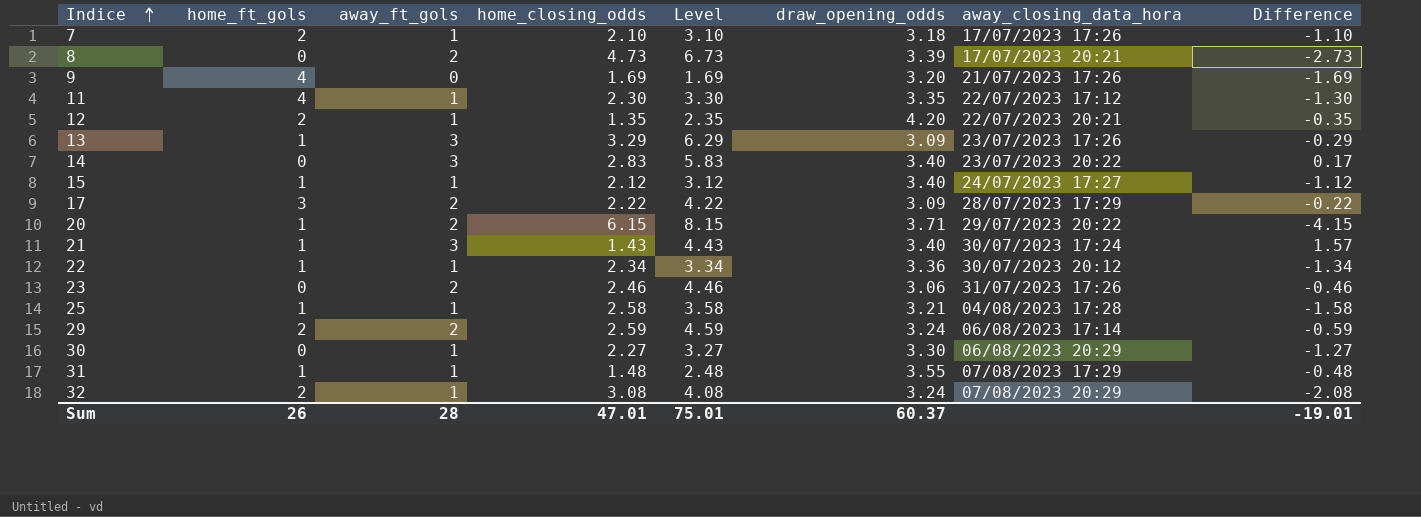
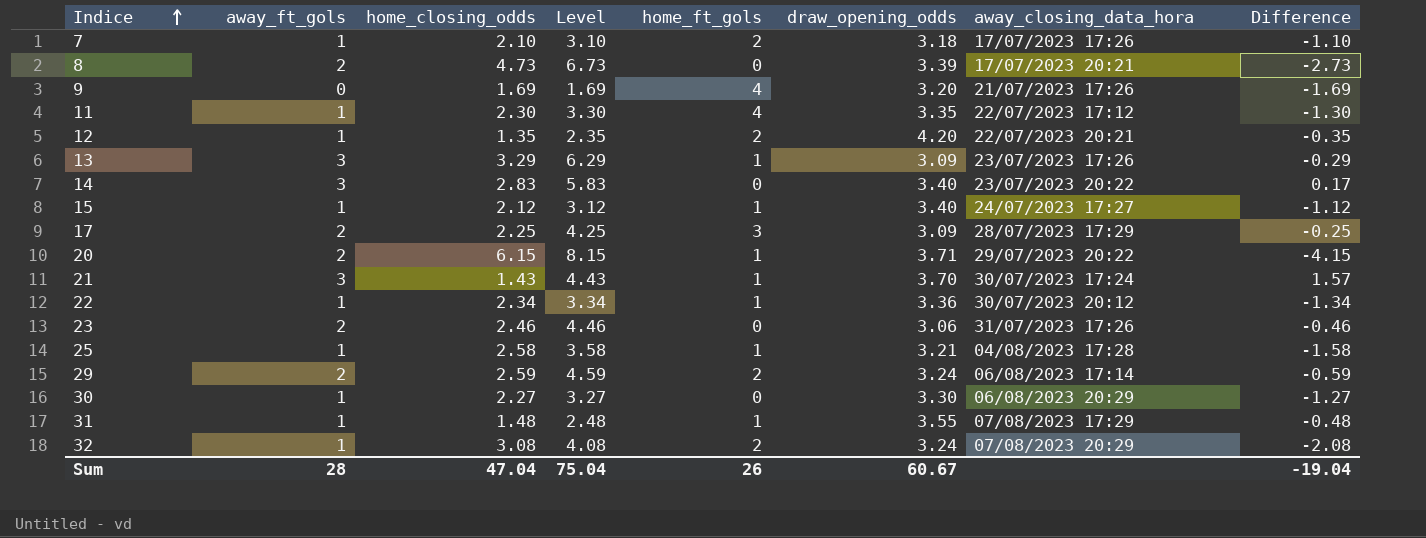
column home_ft_gols | position: 2 -> 5
17 | home_closing_odds: 2.22 -> 2.25
17 | Level: 4.22 -> 4.25
17 | Difference: -0.22 -> -0.25
21 | draw_opening_odds: 3.40 -> 3.70
Sum | home_closing_odds: 47.01 -> 47.04
Sum | Level: 75.01 -> 75.04
Sum | draw_opening_odds: 60.37 -> 60.67
Sum | Difference: -19.01 -> -19.04

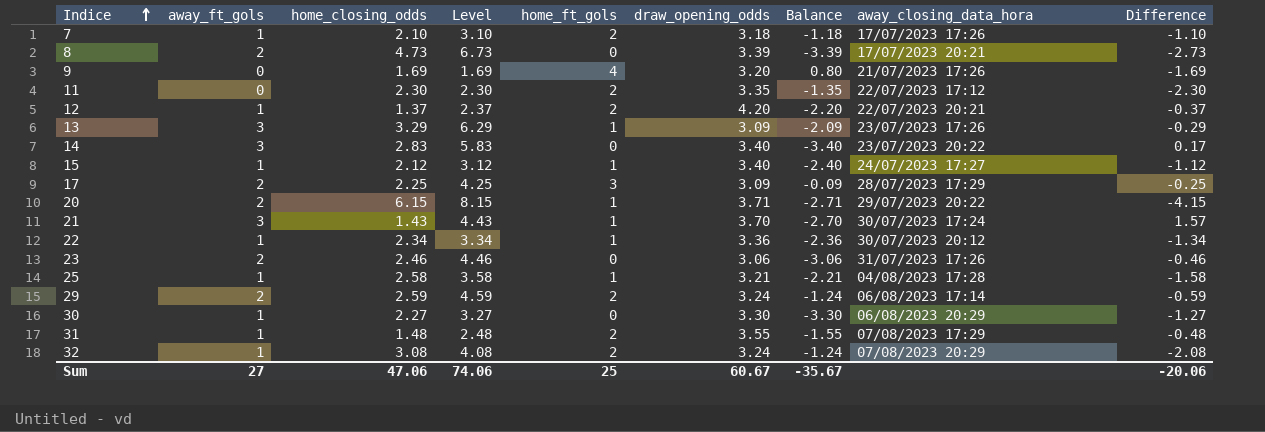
column Balance | formula: none -> [home_ft_gols] - [draw_opening_odds]
11 | away_ft_gols: 1 -> 0
11 | Level: 3.30 -> 2.30
11 | home_ft_gols: 4 -> 2
11 | Difference: -1.30 -> -2.30
12 | home_closing_odds: 1.35 -> 1.37
12 | Level: 2.35 -> 2.37
12 | Difference: -0.35 -> -0.37
31 | home_ft_gols: 1 -> 2
Sum | away_ft_gols: 28 -> 27
Sum | home_closing_odds: 47.04 -> 47.06
Sum | Level: 75.04 -> 74.06
Sum | home_ft_gols: 26 -> 25
Sum | Difference: -19.04 -> -20.06

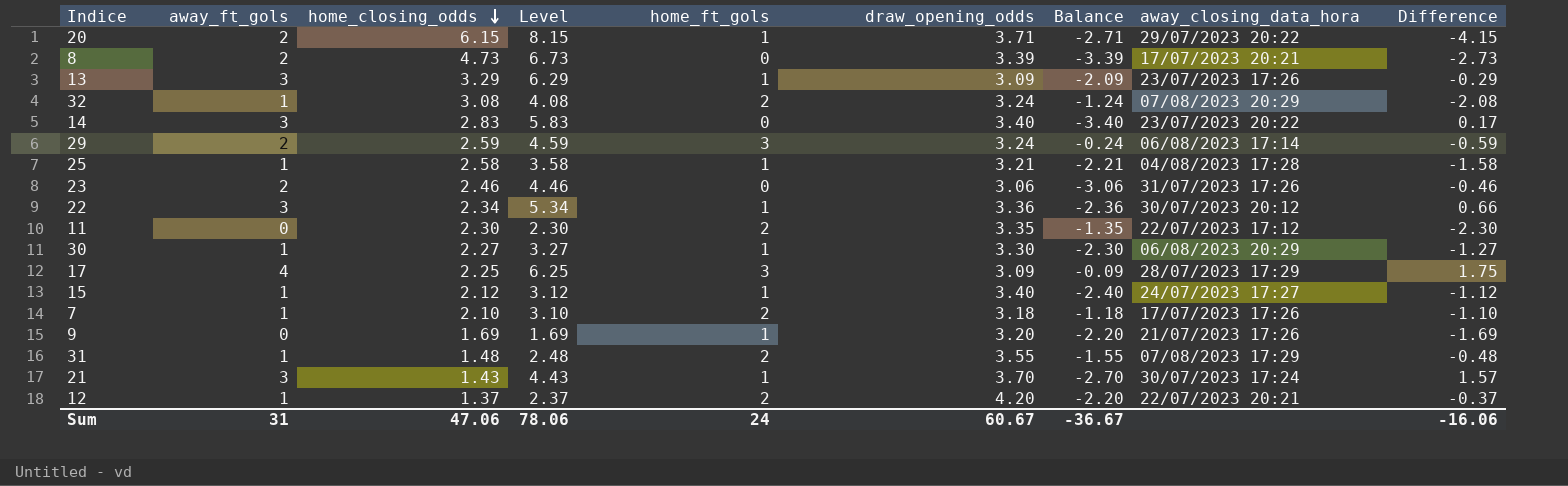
row order: Indice ascending -> home_closing_odds descending
29 | home_ft_gols: 2 -> 3
29 | Balance: -1.24 -> -0.24
22 | away_ft_gols: 1 -> 3
22 | Level: 3.34 -> 5.34
22 | Difference: -1.34 -> 0.66
30 | home_ft_gols: 0 -> 1
30 | Balance: -3.30 -> -2.30
17 | away_ft_gols: 2 -> 4
17 | Level: 4.25 -> 6.25
17 | Difference: -0.25 -> 1.75
9 | home_ft_gols: 4 -> 1
9 | Balance: 0.80 -> -2.20
Sum | away_ft_gols: 27 -> 31
Sum | Level: 74.06 -> 78.06
Sum | home_ft_gols: 25 -> 24
Sum | Balance: -35.67 -> -36.67
Sum | Difference: -20.06 -> -16.06

